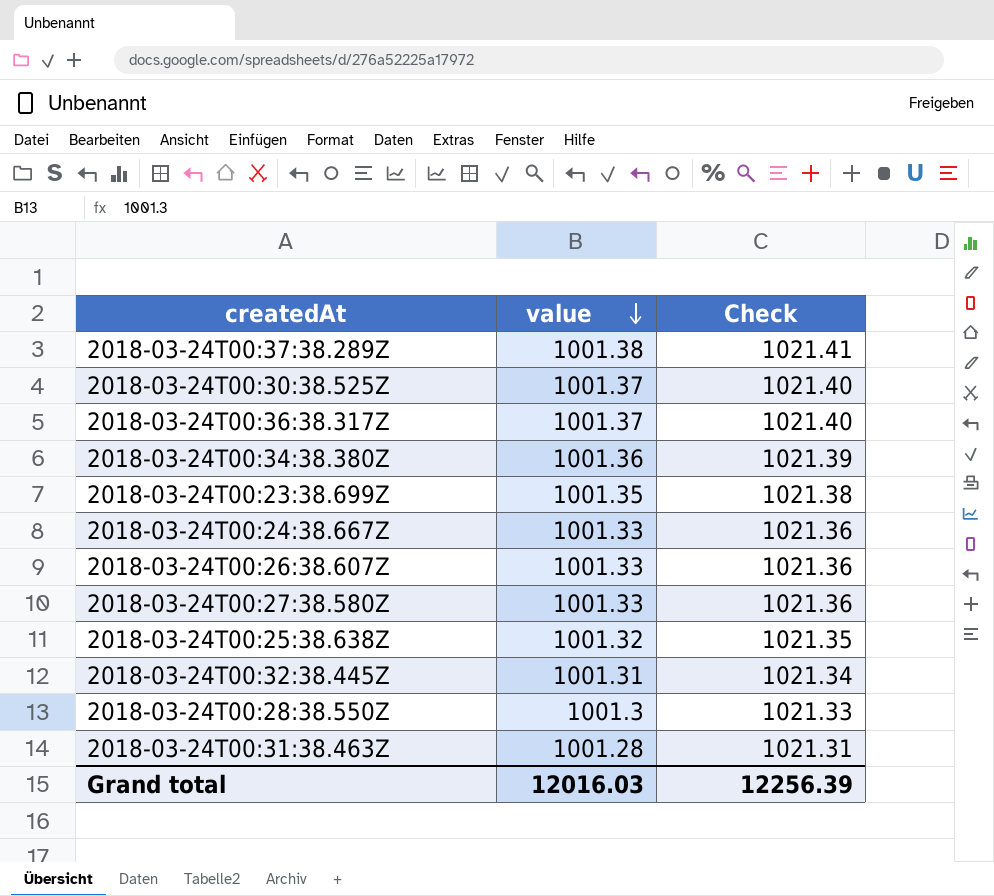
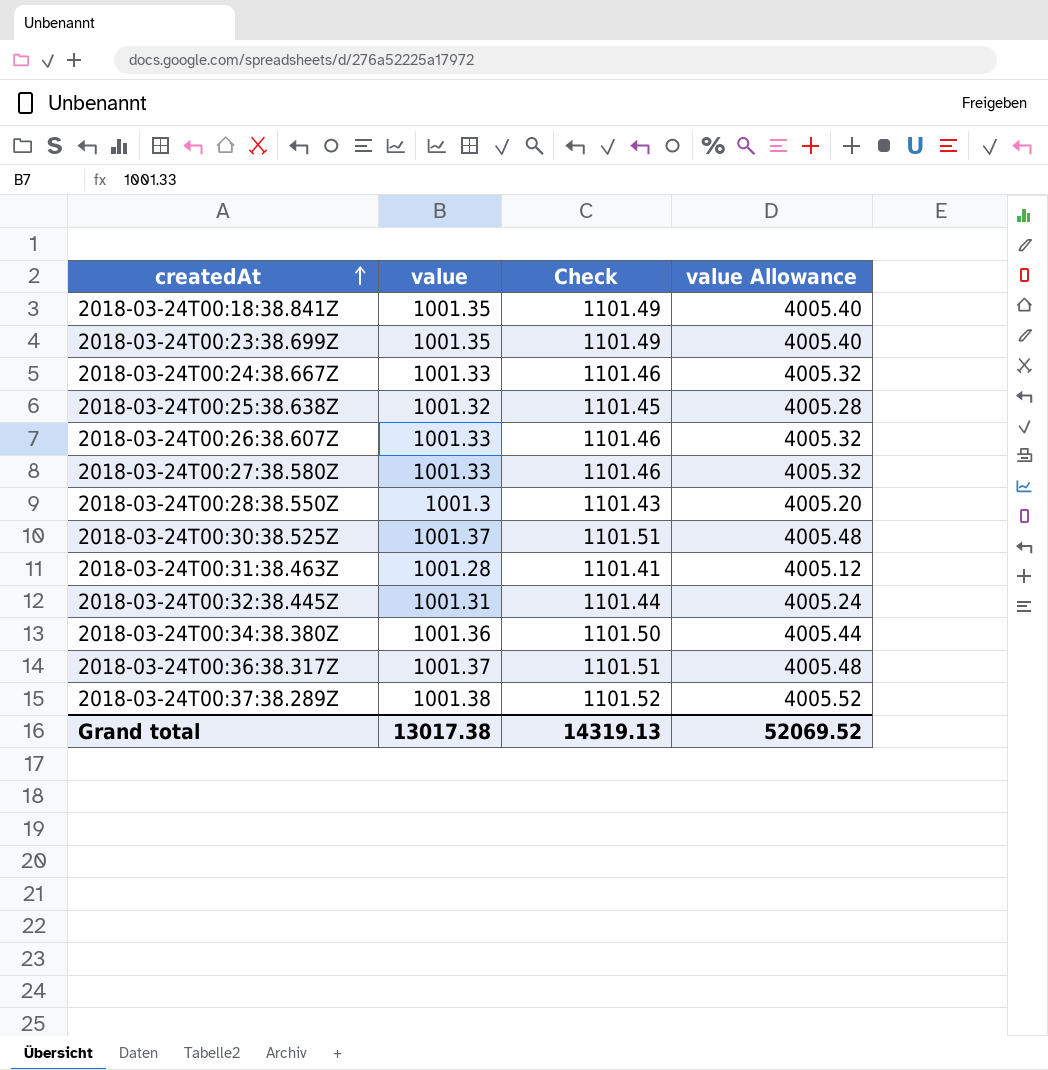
row order: value descending -> createdAt ascending
column Check | formula: [value] * 1.02 -> [value] * 1.1
column value Allowance | formula: none -> [value] * 4
row 2018-03-24T00:18:38.841Z: none -> 1001.35 | 1101.49 | 4005.40
Grand total | value: 12016.03 -> 13017.38
Grand total | Check: 12256.39 -> 14319.13

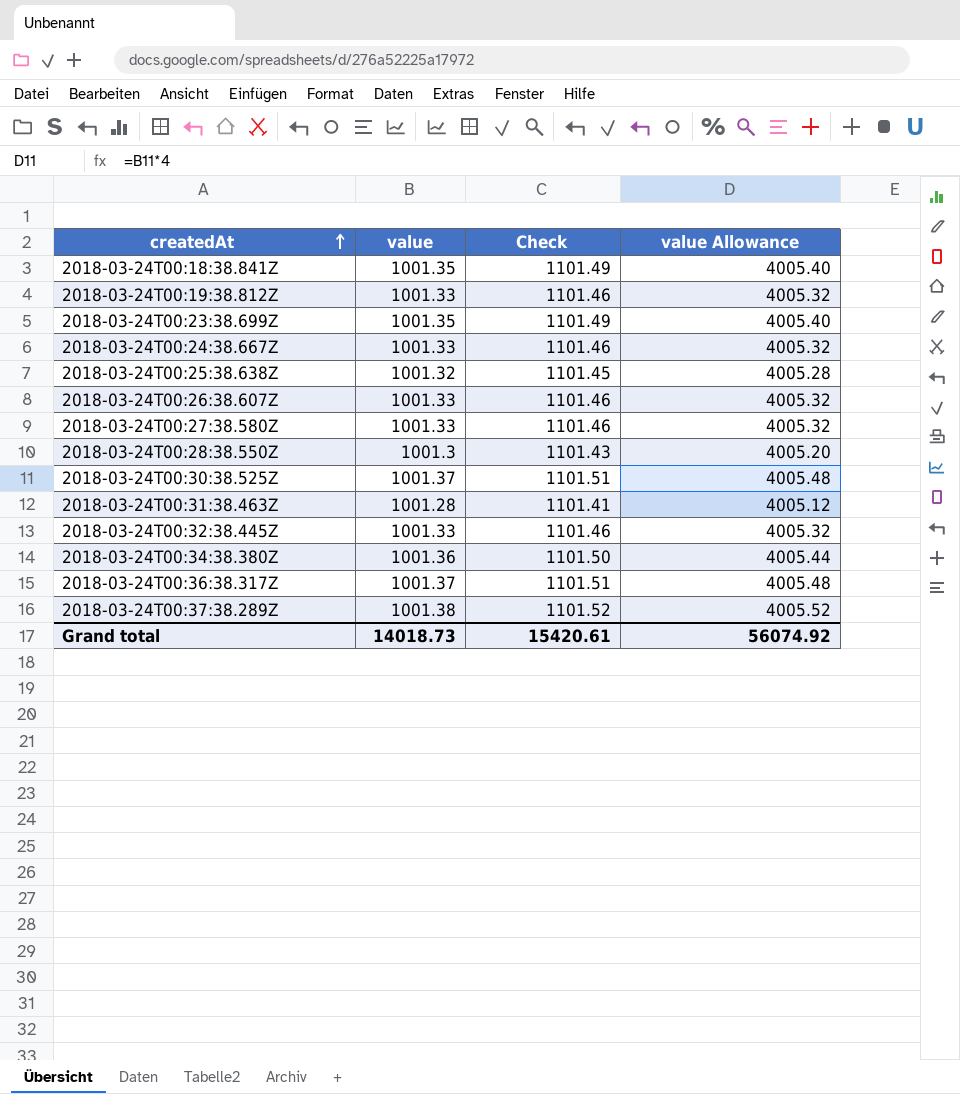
row 2018-03-24T00:19:38.812Z: none -> 1001.33 | 1101.46 | 4005.32
2018-03-24T00:32:38.445Z | value: 1001.31 -> 1001.33
2018-03-24T00:32:38.445Z | Check: 1101.44 -> 1101.46
2018-03-24T00:32:38.445Z | value Allowance: 4005.24 -> 4005.32
Grand total | value: 13017.38 -> 14018.73
Grand total | Check: 14319.13 -> 15420.61
Grand total | value Allowance: 52069.52 -> 56074.92

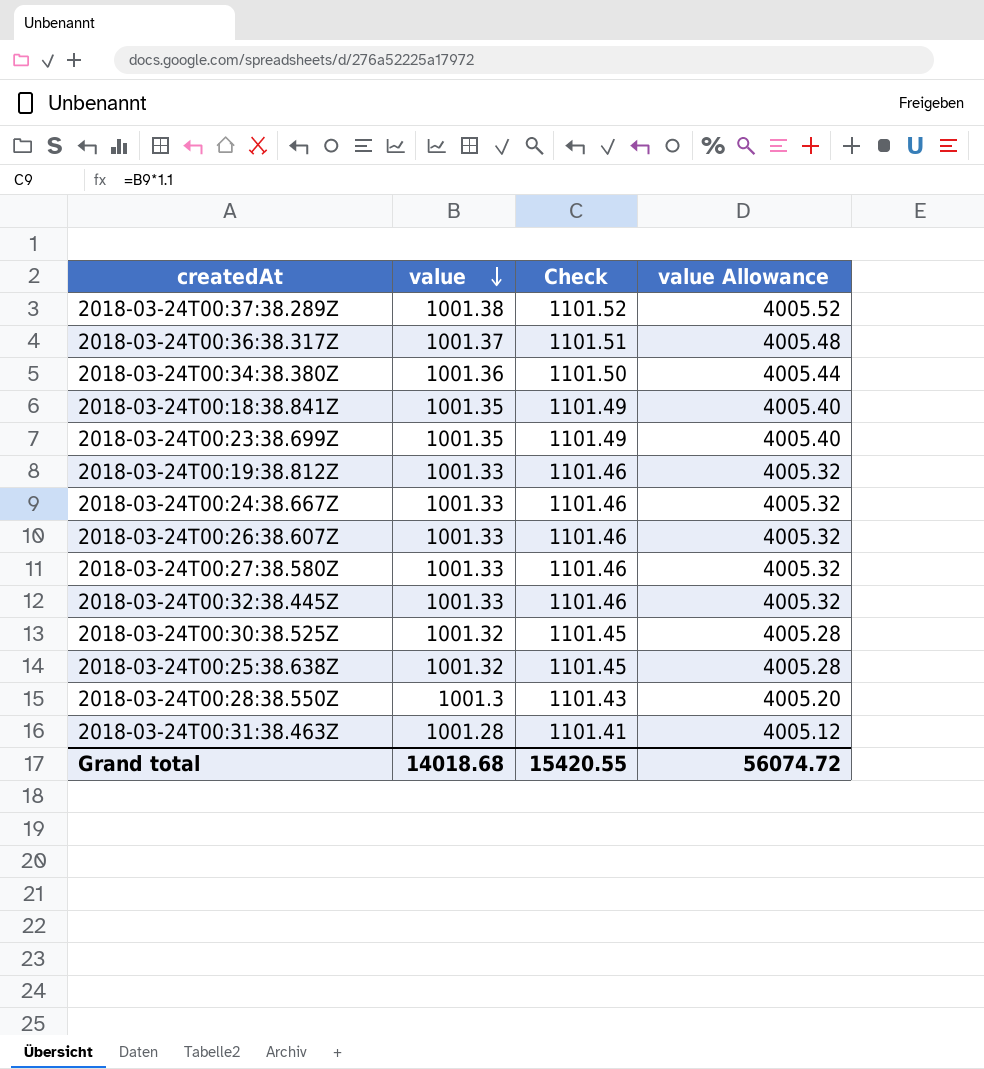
row order: createdAt ascending -> value descending
2018-03-24T00:30:38.525Z | value: 1001.37 -> 1001.32
2018-03-24T00:30:38.525Z | Check: 1101.51 -> 1101.45
2018-03-24T00:30:38.525Z | value Allowance: 4005.48 -> 4005.28
Grand total | value: 14018.73 -> 14018.68
Grand total | Check: 15420.61 -> 15420.55
Grand total | value Allowance: 56074.92 -> 56074.72

